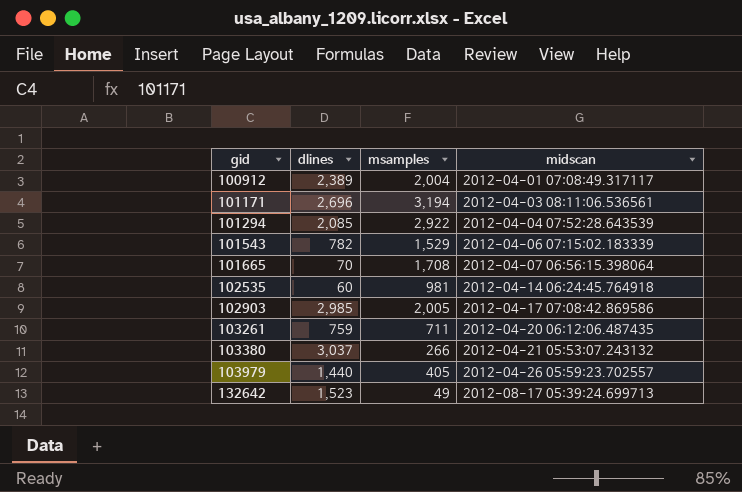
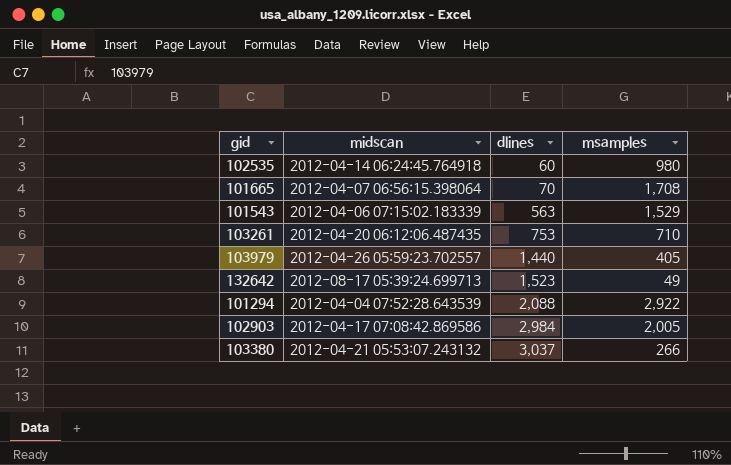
row order: gid ascending -> dlines ascending
column midscan | position: 4 -> 2
row 100912: 2,389 | 2,004 | 2012-04-01 07:08:49.317117 -> none
row 101171: 2,696 | 3,194 | 2012-04-03 08:11:06.536561 -> none
102535 | msamples: 981 -> 980
101543 | dlines: 782 -> 563
103261 | dlines: 759 -> 753
103261 | msamples: 711 -> 710
101294 | dlines: 2,085 -> 2,088
102903 | dlines: 2,985 -> 2,984

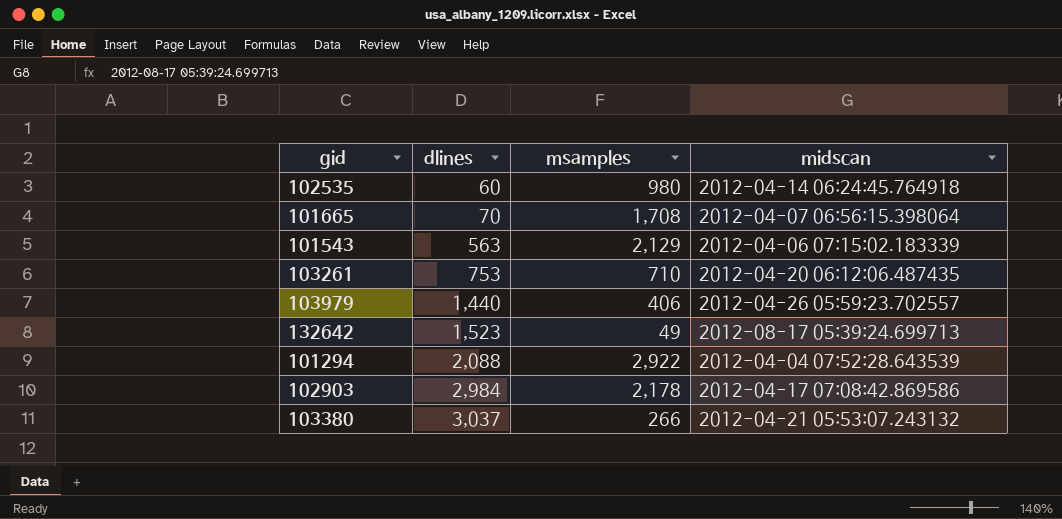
column midscan | position: 2 -> 4
101543 | msamples: 1,529 -> 2,129
103979 | msamples: 405 -> 406
102903 | msamples: 2,005 -> 2,178

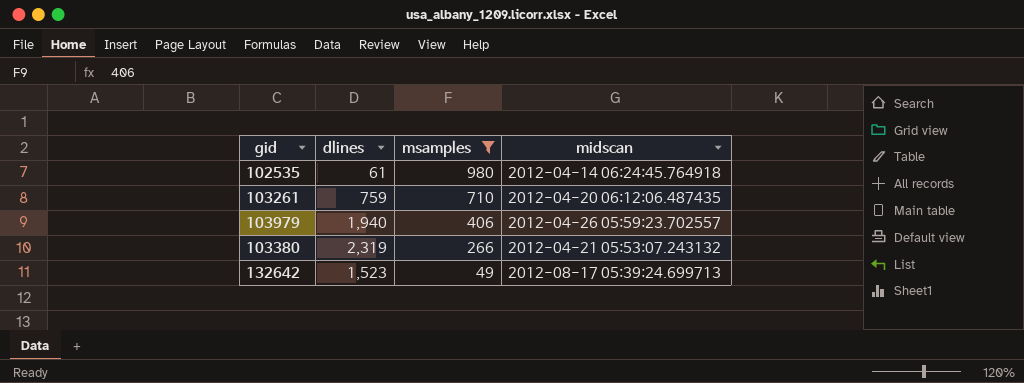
filter: none -> msamples <= 980
row order: dlines ascending -> msamples descending
102535 | dlines: 60 -> 61
103261 | dlines: 753 -> 759
103979 | dlines: 1,440 -> 1,940
103380 | dlines: 3,037 -> 2,319

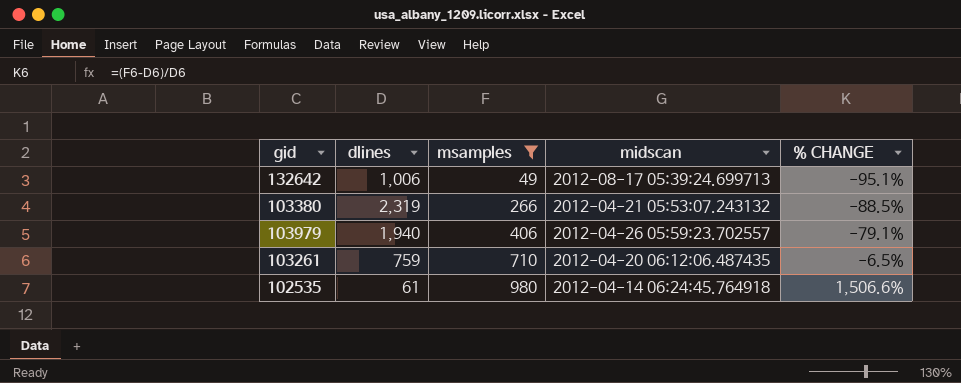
row order: msamples descending -> msamples ascending
column % CHANGE | formula: none -> ([msamples] - [dlines]) / [dlines]
132642 | dlines: 1,523 -> 1,006

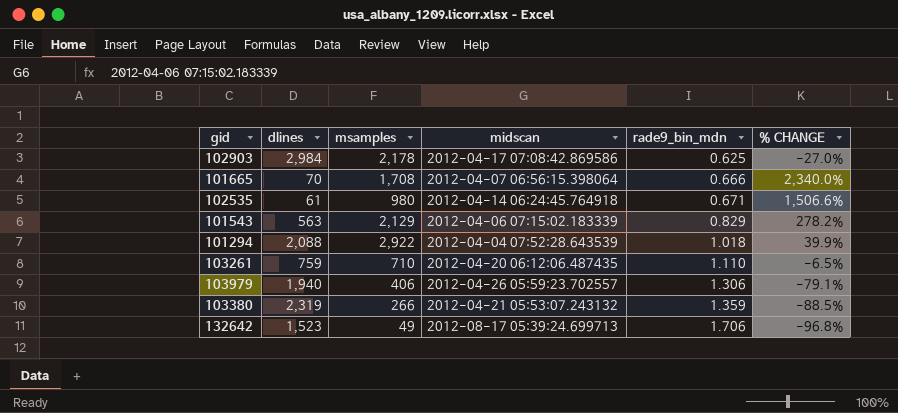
filter: msamples <= 980 -> none
row order: msamples ascending -> rade9_bin_mdn ascending
column rade9_bin_mdn | position: none -> 5
132642 | dlines: 1,006 -> 1,523
132642 | % CHANGE: -95.1% -> -96.8%

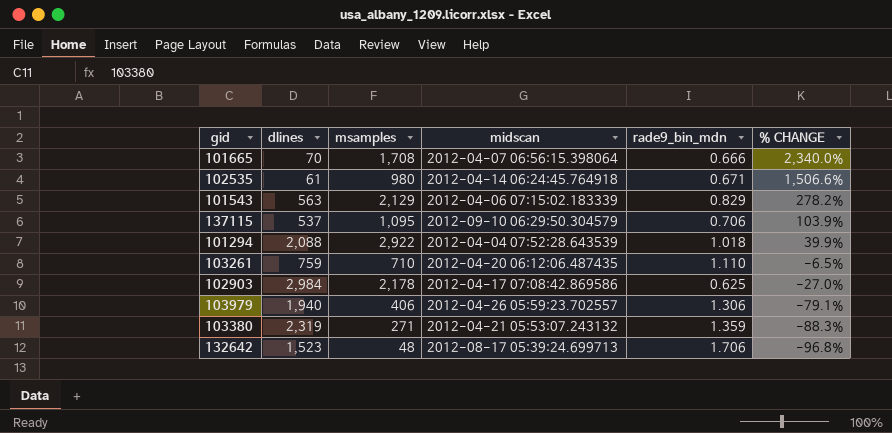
row order: rade9_bin_mdn ascending -> % CHANGE descending
row 137115: none -> 537 | 1,095 | 2012-09-10 06:29:50.304579 | 0.706 | 103.9%
103380 | msamples: 266 -> 271
103380 | % CHANGE: -88.5% -> -88.3%
132642 | msamples: 49 -> 48

